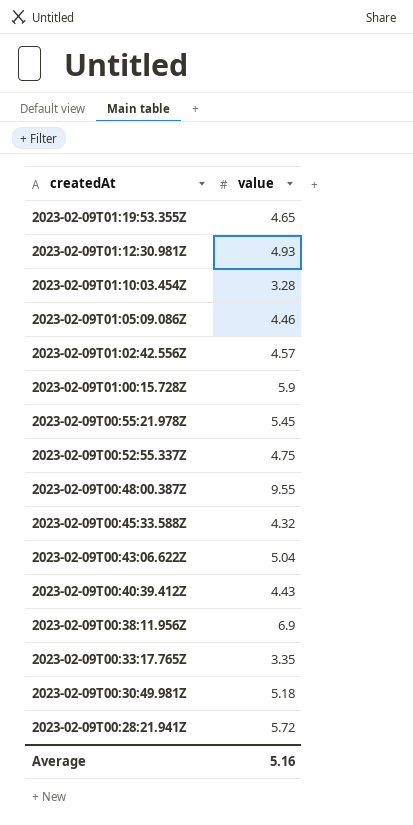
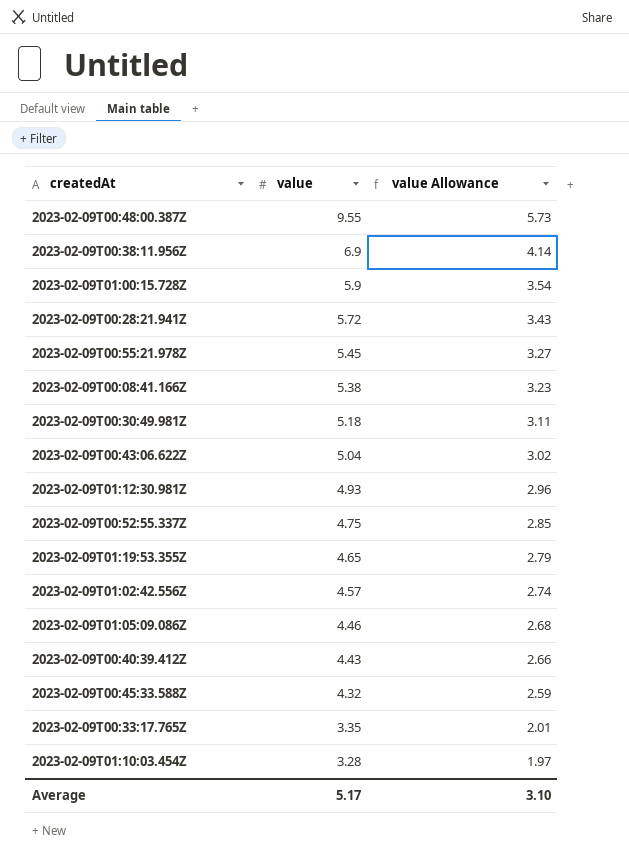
row order: createdAt descending -> value descending
column value Allowance | formula: none -> [value] * 0.6
row 2023-02-09T00:08:41.166Z: none -> 5.38 | 3.23
Average | value: 5.16 -> 5.17

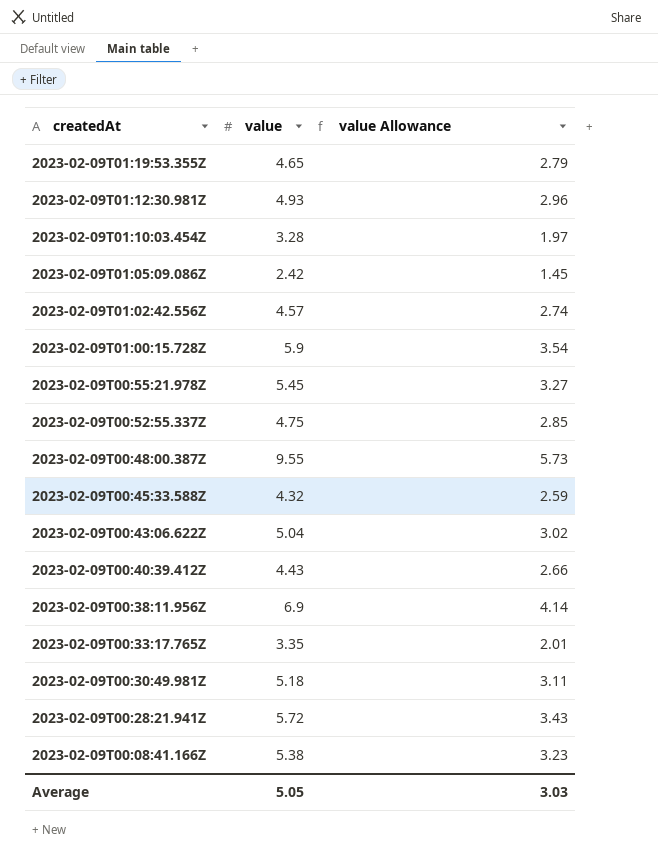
row order: value descending -> createdAt descending
2023-02-09T01:05:09.086Z | value: 4.46 -> 2.42
2023-02-09T01:05:09.086Z | value Allowance: 2.68 -> 1.45
Average | value: 5.17 -> 5.05
Average | value Allowance: 3.10 -> 3.03

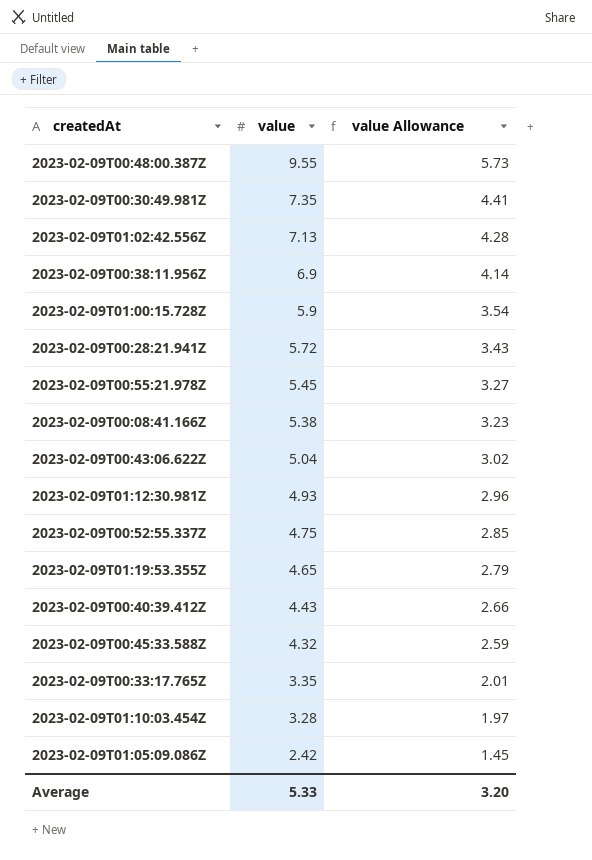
row order: createdAt descending -> value descending
2023-02-09T00:30:49.981Z | value: 5.18 -> 7.35
2023-02-09T00:30:49.981Z | value Allowance: 3.11 -> 4.41
2023-02-09T01:02:42.556Z | value: 4.57 -> 7.13
2023-02-09T01:02:42.556Z | value Allowance: 2.74 -> 4.28
Average | value: 5.05 -> 5.33
Average | value Allowance: 3.03 -> 3.20

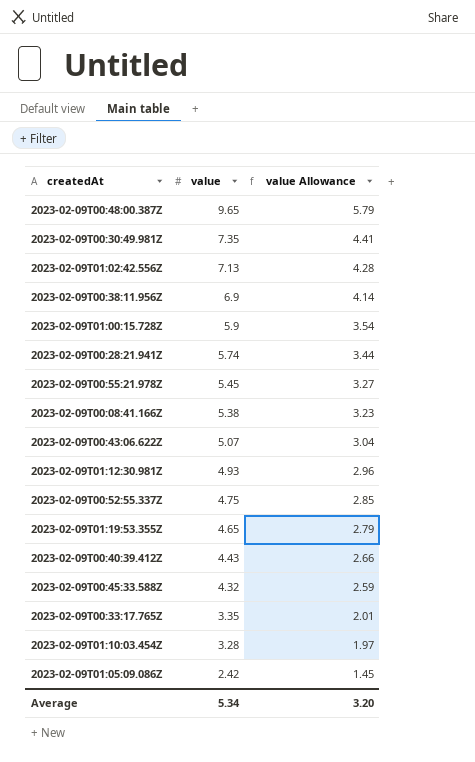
2023-02-09T00:48:00.387Z | value: 9.55 -> 9.65
2023-02-09T00:48:00.387Z | value Allowance: 5.73 -> 5.79
2023-02-09T00:28:21.941Z | value: 5.72 -> 5.74
2023-02-09T00:28:21.941Z | value Allowance: 3.43 -> 3.44
2023-02-09T00:43:06.622Z | value: 5.04 -> 5.07
2023-02-09T00:43:06.622Z | value Allowance: 3.02 -> 3.04
Average | value: 5.33 -> 5.34

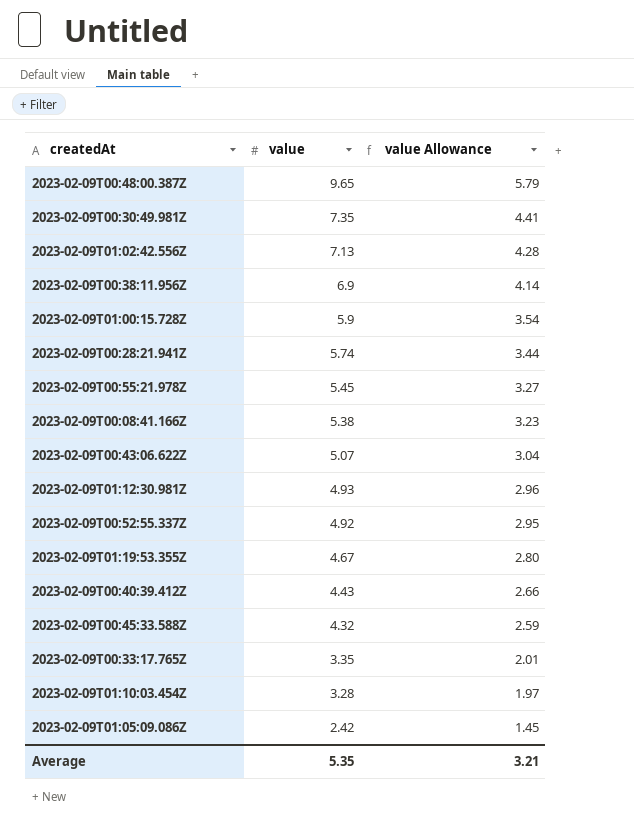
2023-02-09T00:52:55.337Z | value: 4.75 -> 4.92
2023-02-09T00:52:55.337Z | value Allowance: 2.85 -> 2.95
2023-02-09T01:19:53.355Z | value: 4.65 -> 4.67
2023-02-09T01:19:53.355Z | value Allowance: 2.79 -> 2.80
Average | value: 5.34 -> 5.35
Average | value Allowance: 3.20 -> 3.21

